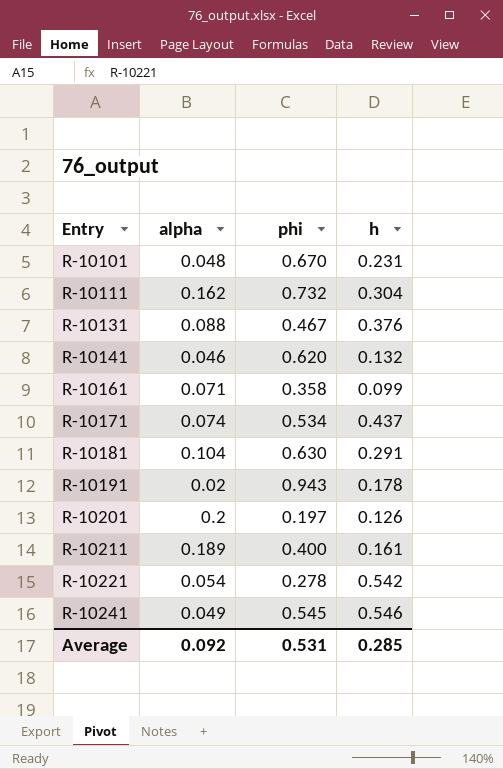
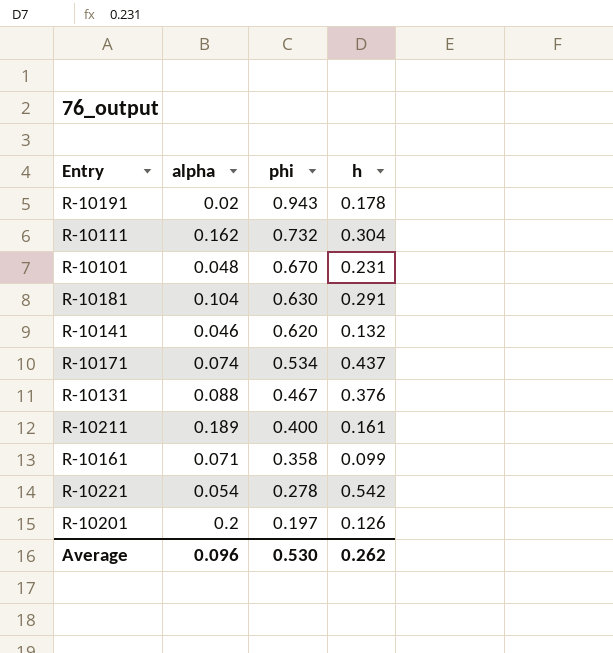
row order: Entry ascending -> phi descending
row R-10241: 0.049 | 0.545 | 0.546 -> none
Average | alpha: 0.092 -> 0.096
Average | phi: 0.531 -> 0.530
Average | h: 0.285 -> 0.262

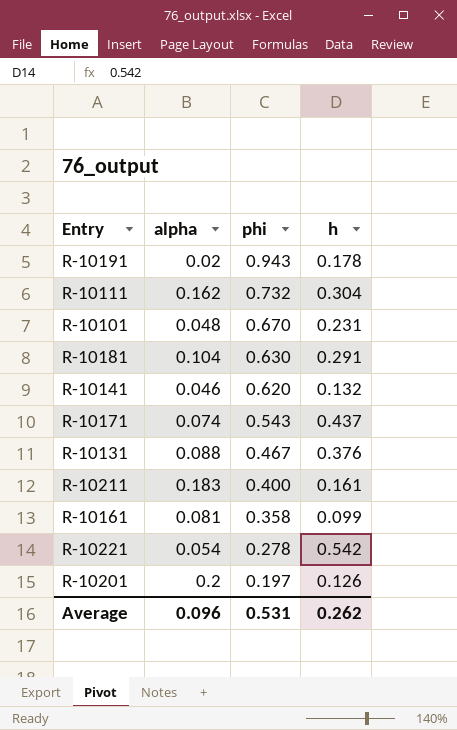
R-10171 | phi: 0.534 -> 0.543
R-10211 | alpha: 0.189 -> 0.183
R-10161 | alpha: 0.071 -> 0.081
Average | phi: 0.530 -> 0.531

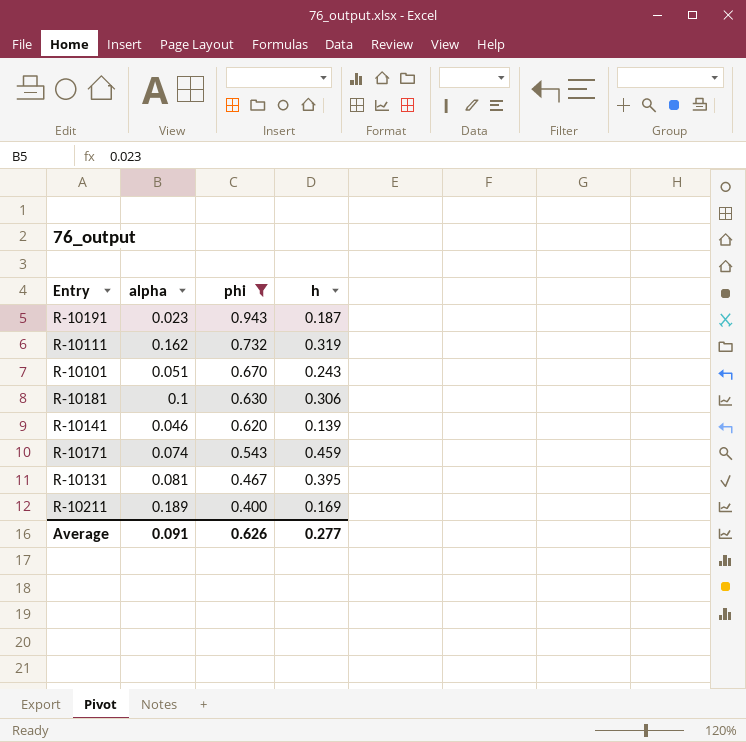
filter: none -> phi >= 0.400
R-10191 | alpha: 0.02 -> 0.023
R-10191 | h: 0.178 -> 0.187
R-10111 | h: 0.304 -> 0.319
R-10101 | alpha: 0.048 -> 0.051
R-10101 | h: 0.231 -> 0.243
R-10181 | alpha: 0.104 -> 0.1
R-10181 | h: 0.291 -> 0.306
R-10141 | h: 0.132 -> 0.139
R-10171 | h: 0.437 -> 0.459
R-10131 | alpha: 0.088 -> 0.081
R-10131 | h: 0.376 -> 0.395
R-10211 | alpha: 0.183 -> 0.189
R-10211 | h: 0.161 -> 0.169
Average | alpha: 0.096 -> 0.091
Average | phi: 0.531 -> 0.626
Average | h: 0.262 -> 0.277

